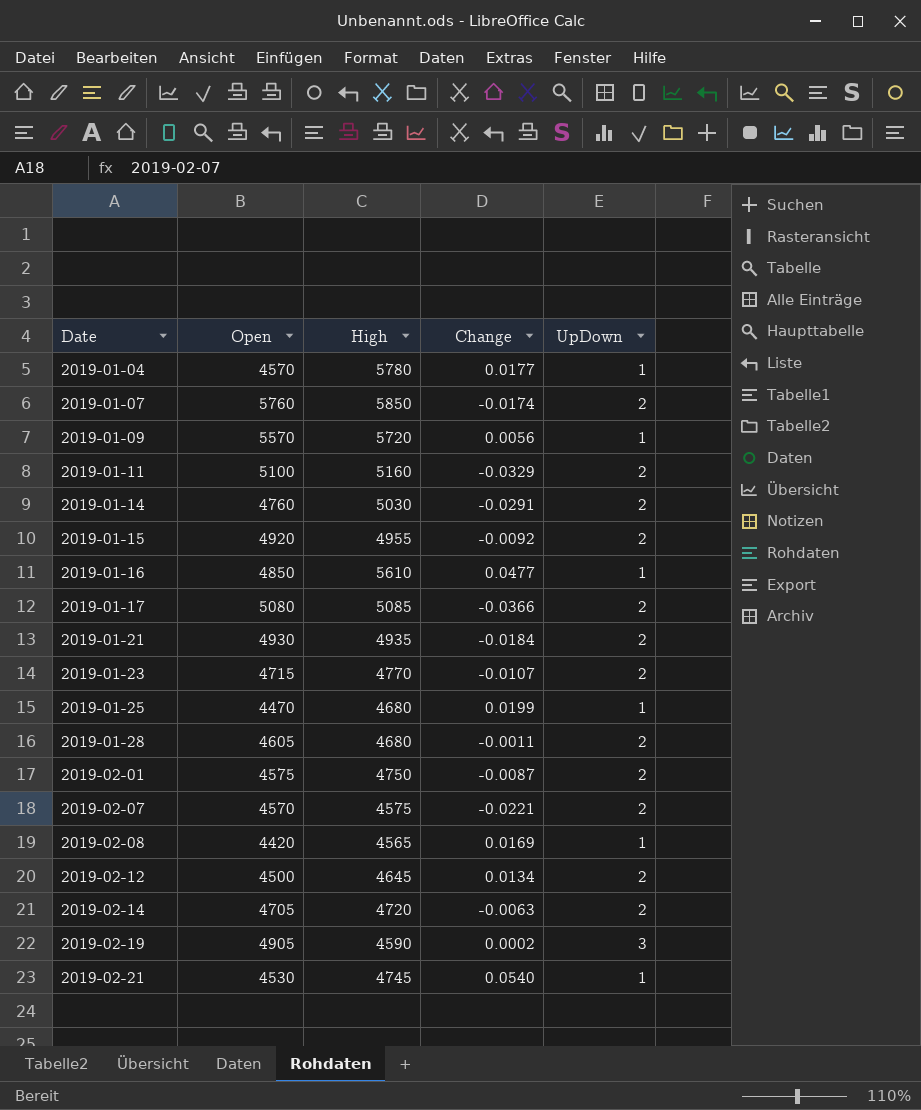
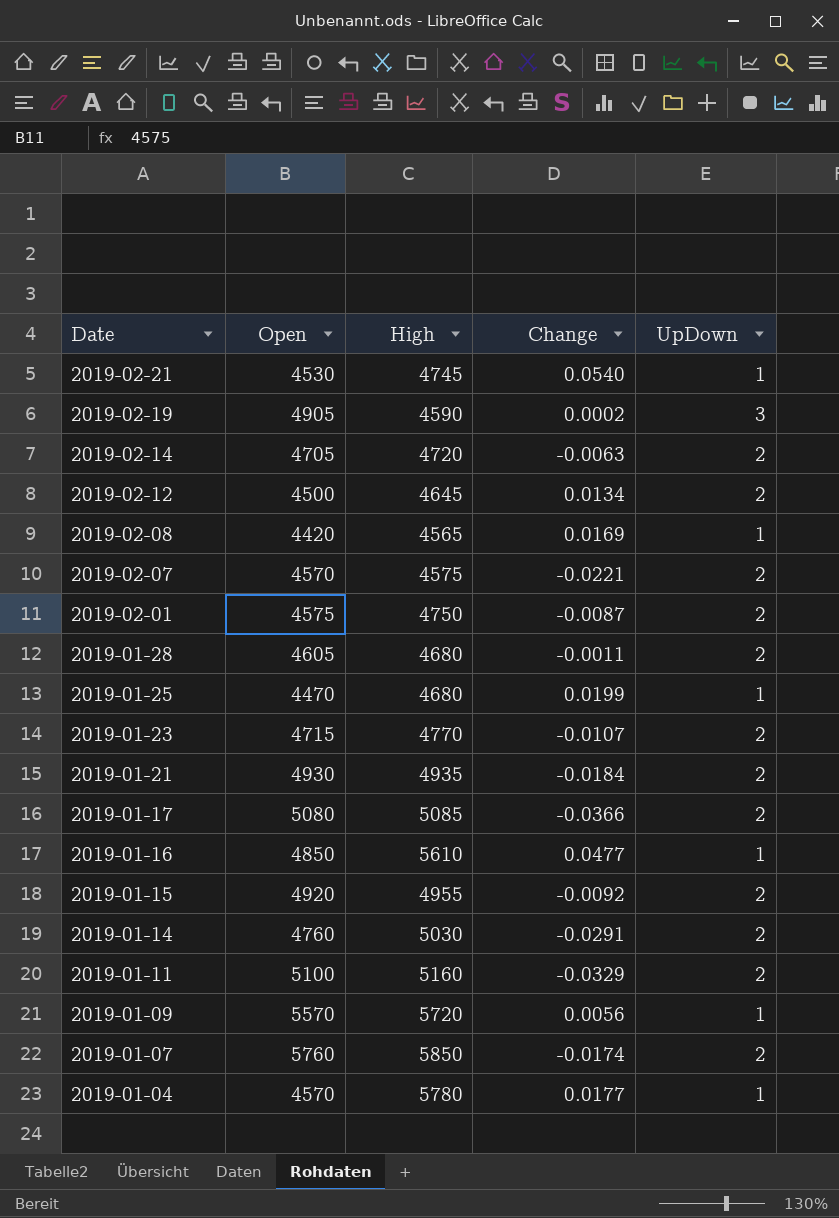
row order: Date ascending -> Date descending

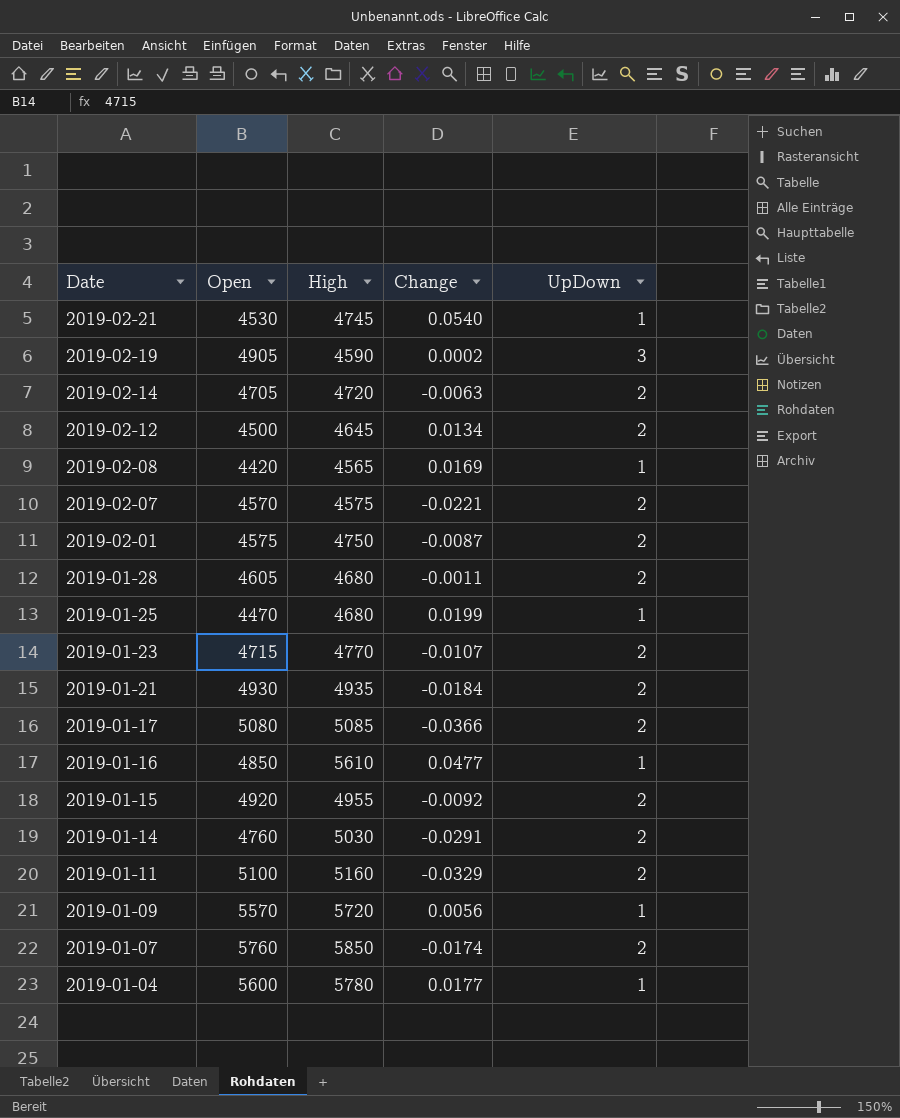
2019-01-04 | Open: 4570 -> 5600

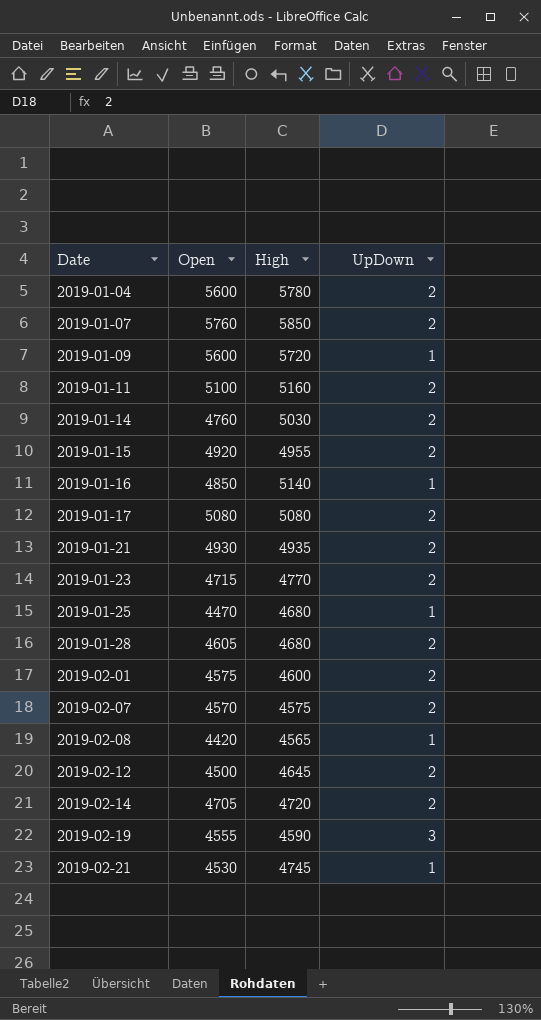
row order: Date descending -> Date ascending
column Change | position: 4 -> none
2019-01-04 | UpDown: 1 -> 2
2019-01-09 | Open: 5570 -> 5600
2019-01-16 | High: 5610 -> 5140
2019-01-17 | High: 5085 -> 5080
2019-02-01 | High: 4750 -> 4600
2019-02-19 | Open: 4905 -> 4555

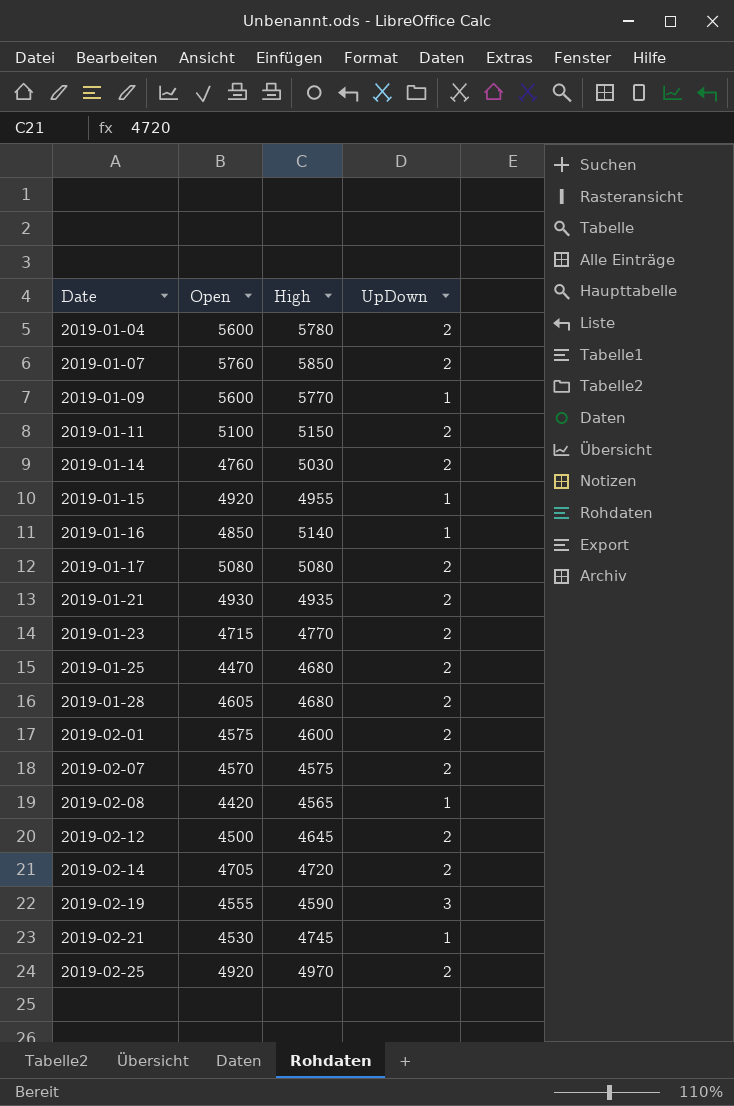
2019-01-09 | High: 5720 -> 5770
2019-01-11 | High: 5160 -> 5150
2019-01-15 | UpDown: 2 -> 1
2019-01-25 | UpDown: 1 -> 2
row 2019-02-25: none -> 4920 | 4970 | 2

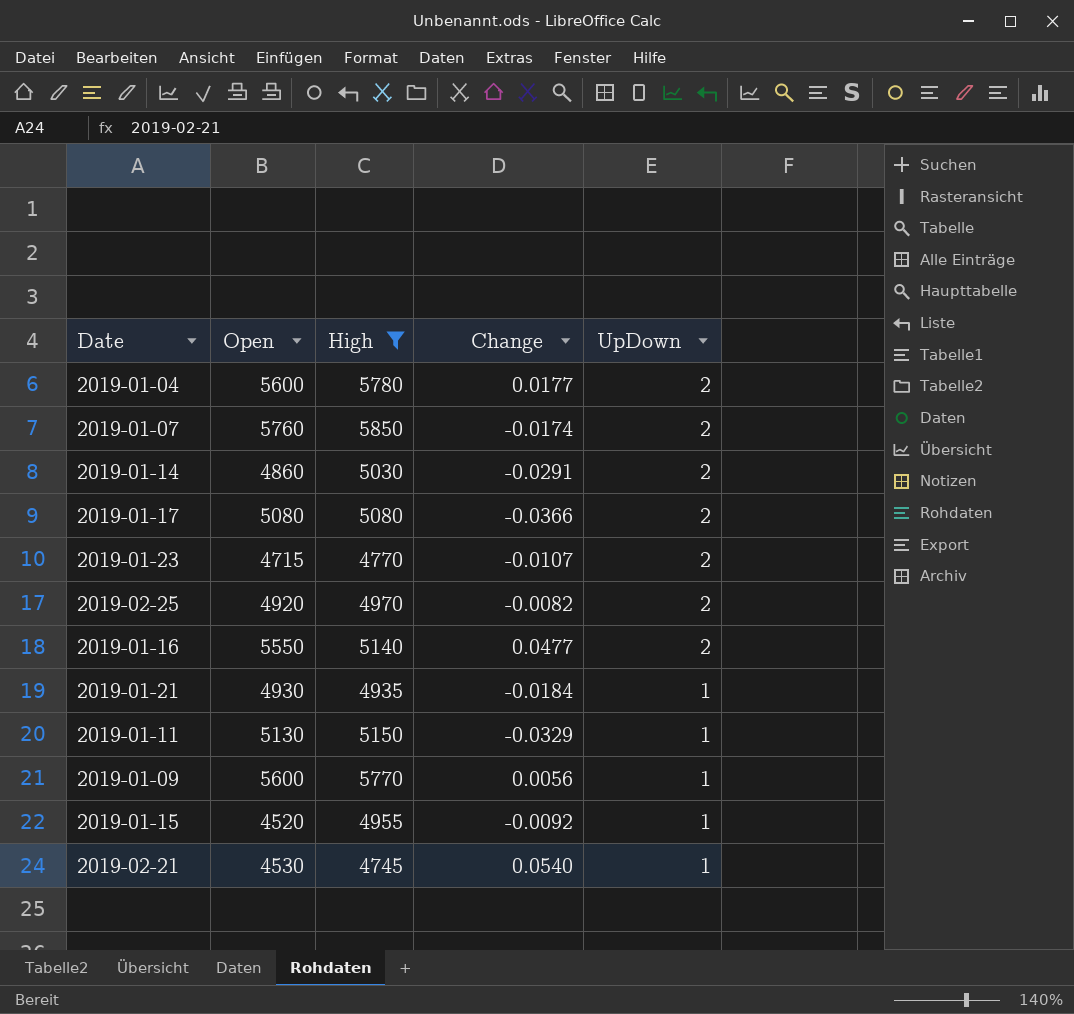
filter: none -> High >= 4745
row order: Date ascending -> UpDown descending
column Change | position: none -> 4
2019-01-14 | Open: 4760 -> 4860
2019-01-16 | Open: 4850 -> 5550
2019-01-16 | UpDown: 1 -> 2
2019-01-21 | UpDown: 2 -> 1
2019-01-11 | Open: 5100 -> 5130
2019-01-11 | UpDown: 2 -> 1
2019-01-15 | Open: 4920 -> 4520

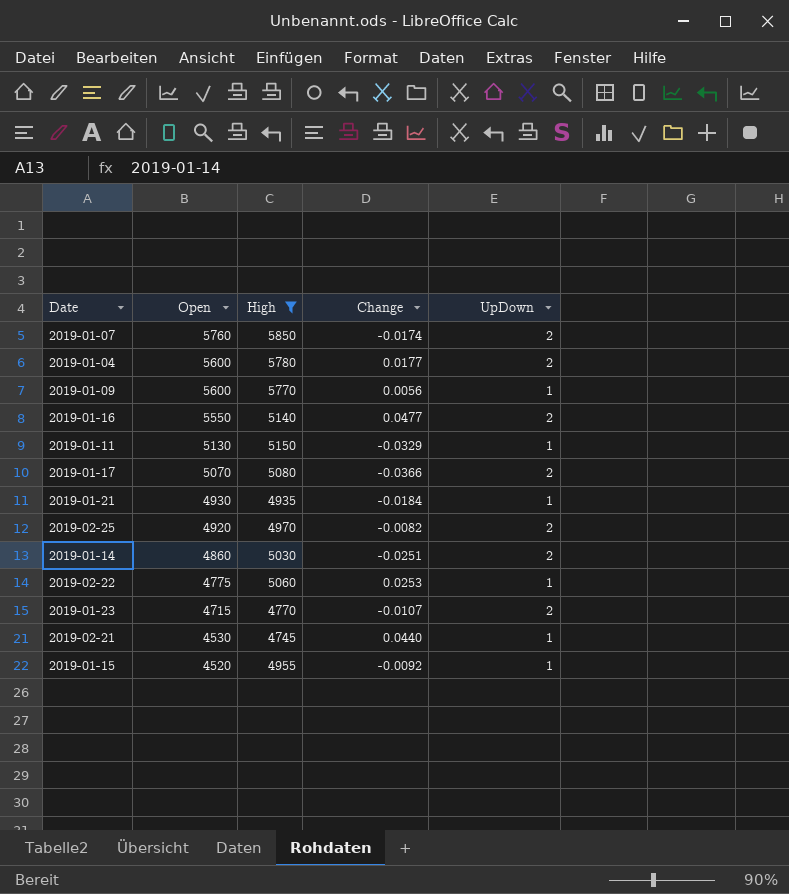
row order: UpDown descending -> Open descending
2019-01-17 | Open: 5080 -> 5070
2019-01-14 | Change: -0.0291 -> -0.0251
row 2019-02-22: none -> 4775 | 5060 | 0.0253 | 1
2019-02-21 | Change: 0.0540 -> 0.0440

